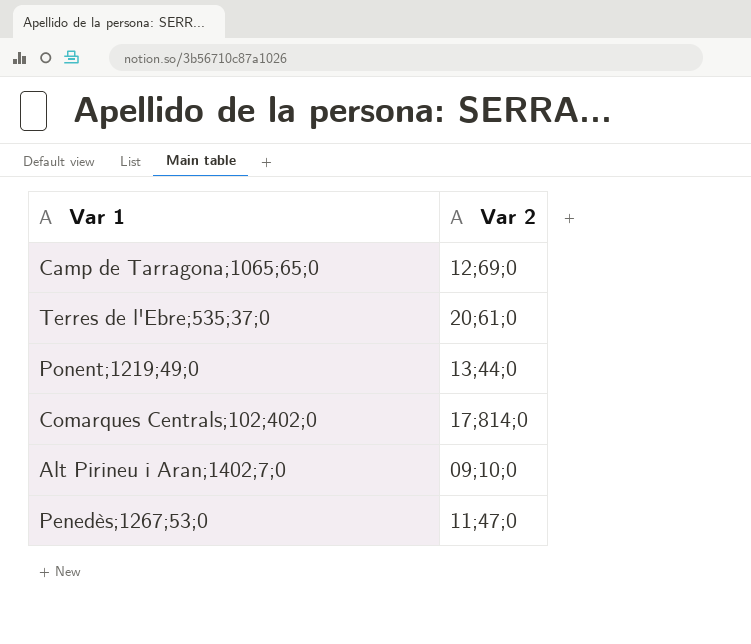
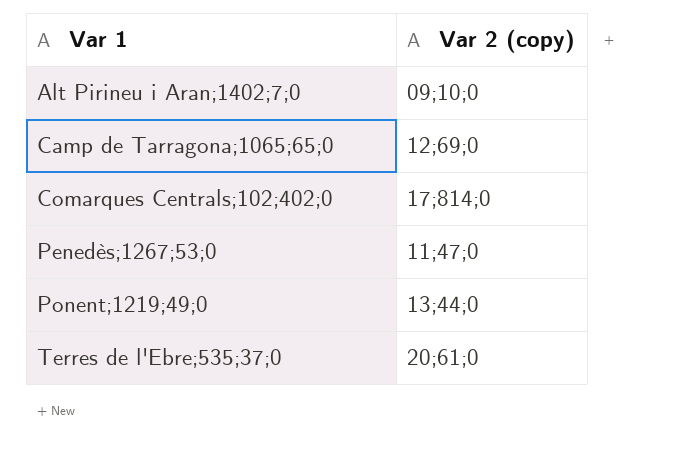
row order: none -> Var 1 ascending
column name: Var 2 -> Var 2 (copy)

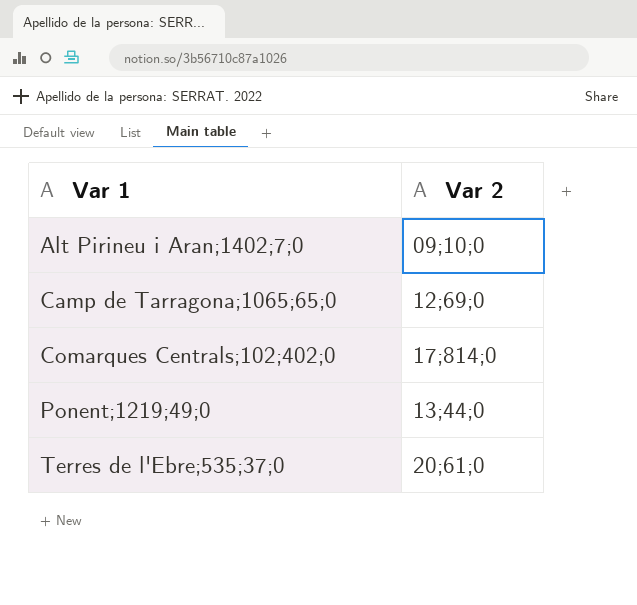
column name: Var 2 (copy) -> Var 2
row Penedès;1267;53;0: 11;47;0 -> none

